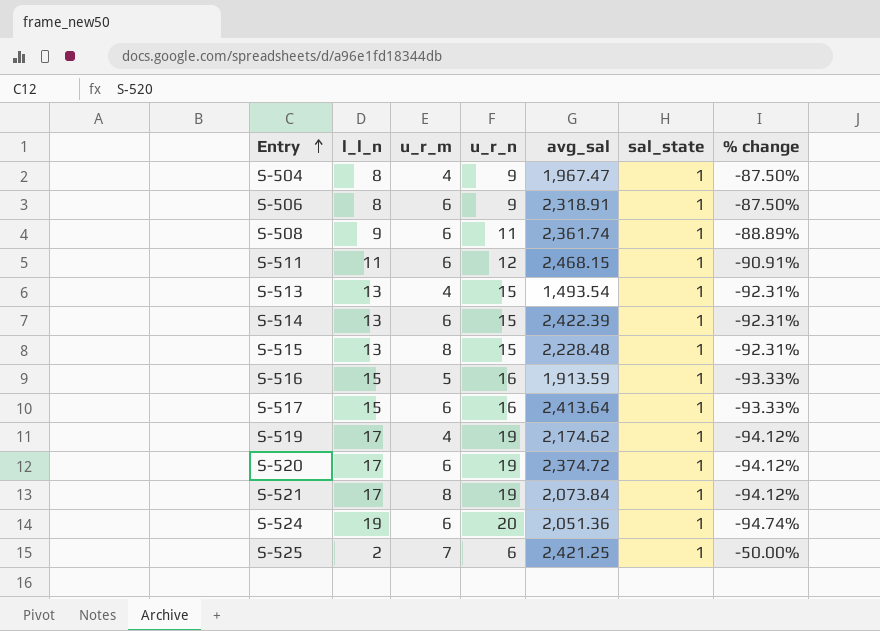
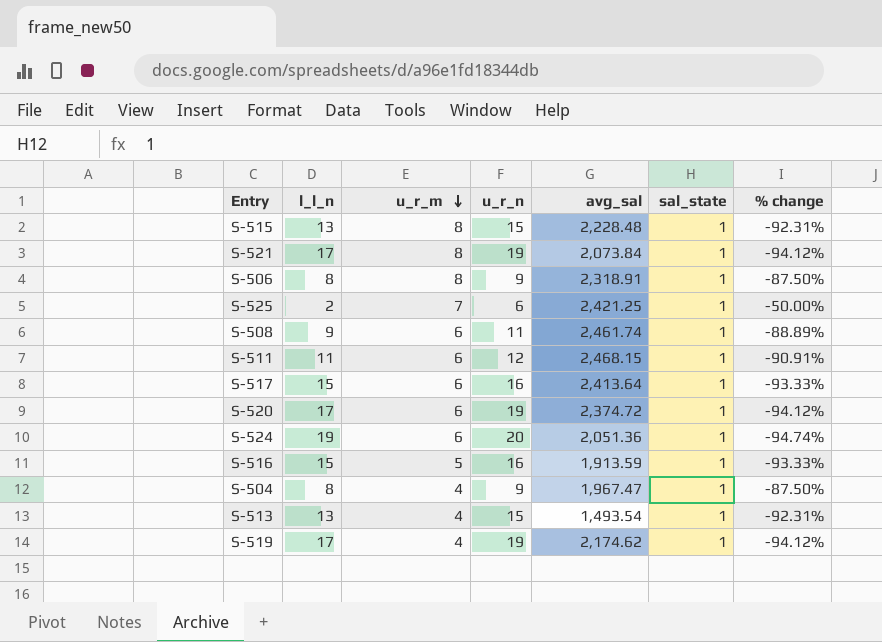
row order: Entry ascending -> u_r_m descending
row S-514: 13 | 6 | 15 | 2,422.39 | 1 | -92.31% -> none
S-506 | u_r_m: 6 -> 8
S-508 | avg_sal: 2,361.74 -> 2,461.74

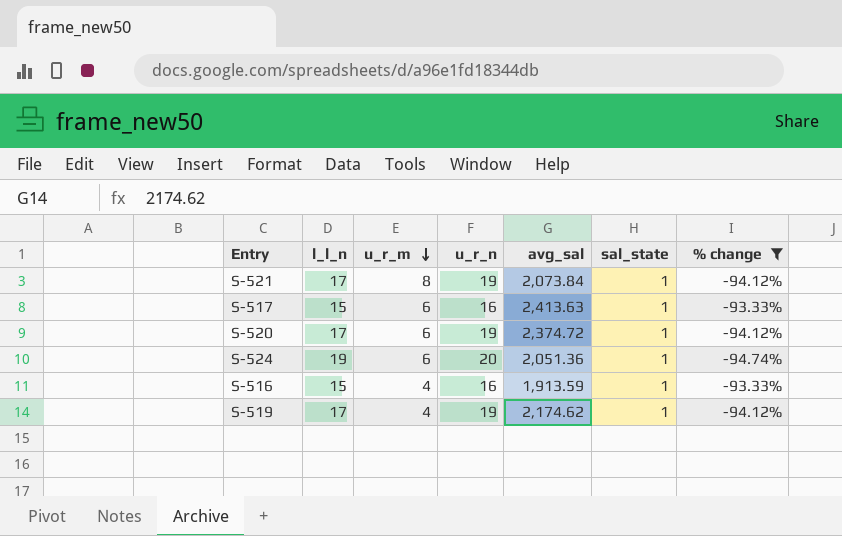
filter: none -> % change <= -93.33%
S-517 | avg_sal: 2,413.64 -> 2,413.63
S-516 | u_r_m: 5 -> 4

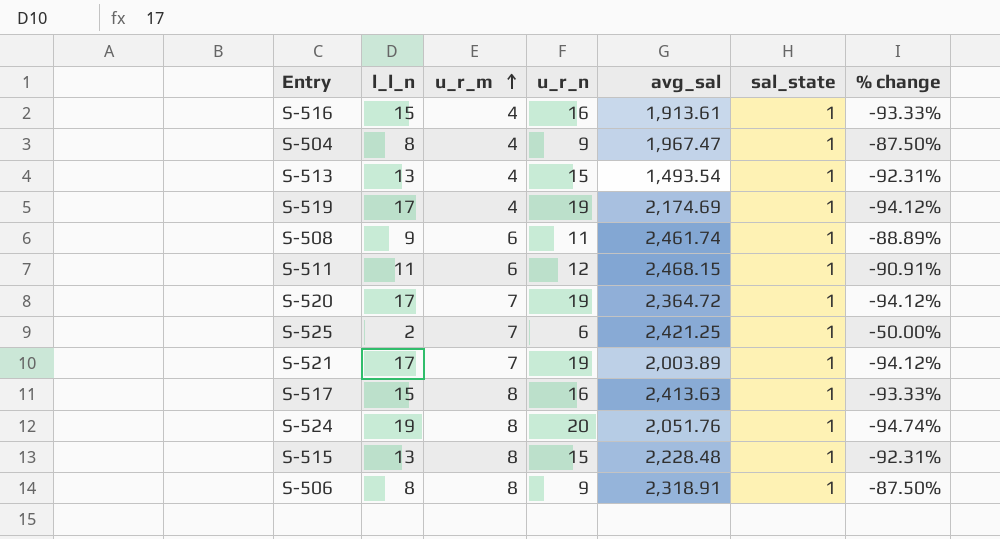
filter: % change <= -93.33% -> none
row order: u_r_m descending -> u_r_m ascending
S-516 | avg_sal: 1,913.59 -> 1,913.61
S-519 | avg_sal: 2,174.62 -> 2,174.69
S-520 | u_r_m: 6 -> 7
S-520 | avg_sal: 2,374.72 -> 2,364.72
S-521 | u_r_m: 8 -> 7
S-521 | avg_sal: 2,073.84 -> 2,003.89
S-517 | u_r_m: 6 -> 8
S-524 | u_r_m: 6 -> 8
S-524 | avg_sal: 2,051.36 -> 2,051.76

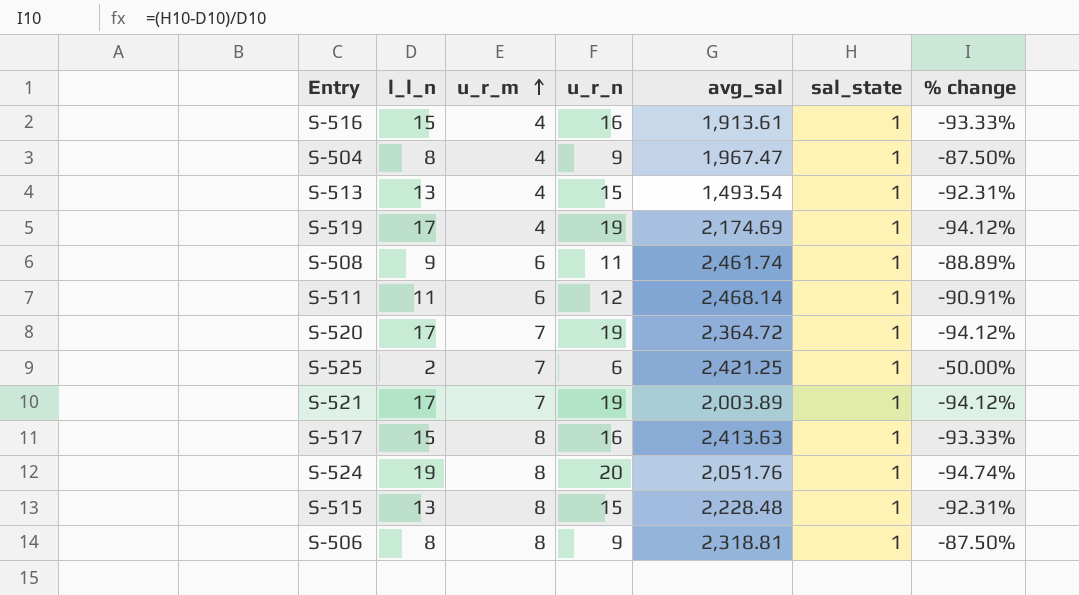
S-511 | avg_sal: 2,468.15 -> 2,468.14
S-506 | avg_sal: 2,318.91 -> 2,318.81

